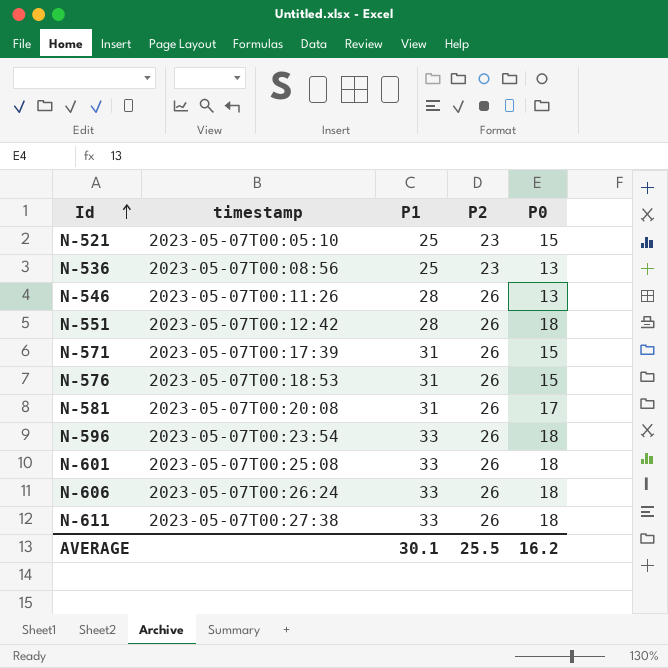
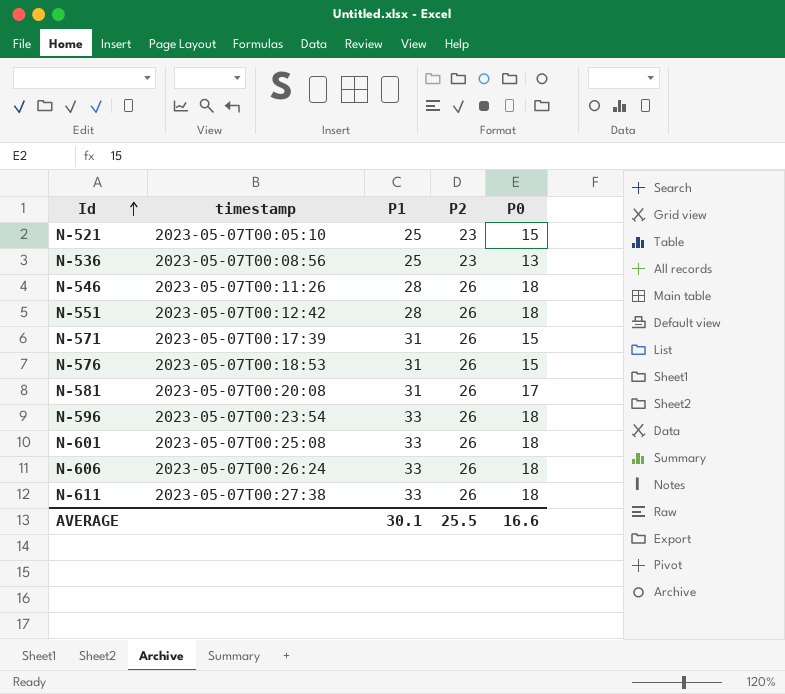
N-546 | P0: 13 -> 18
AVERAGE | P0: 16.2 -> 16.6

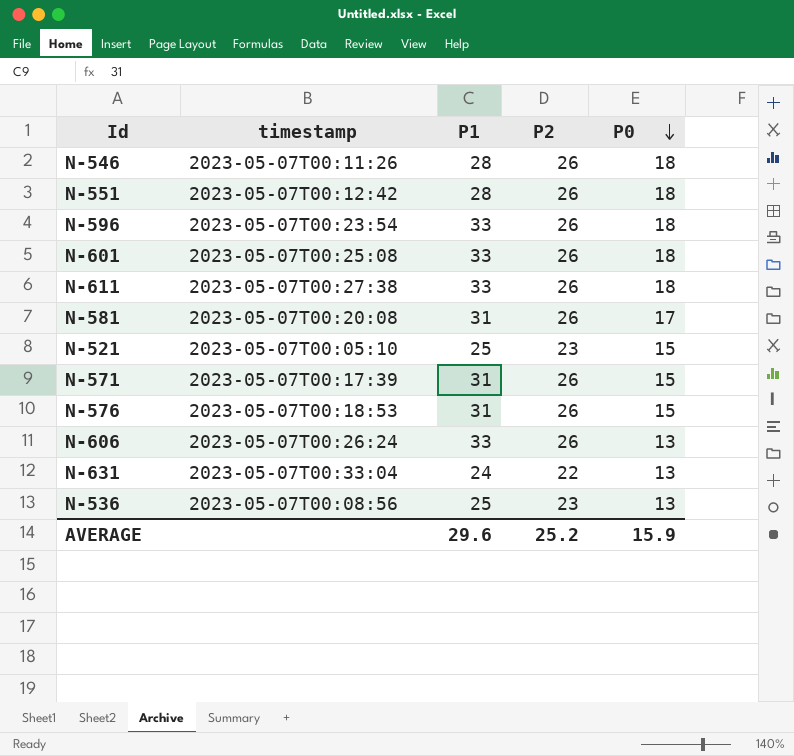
row order: Id ascending -> P0 descending
N-606 | P0: 18 -> 13
row N-631: none -> 2023-05-07T00:33:04 | 24 | 22 | 13
AVERAGE | P1: 30.1 -> 29.6
AVERAGE | P2: 25.5 -> 25.2
AVERAGE | P0: 16.6 -> 15.9

